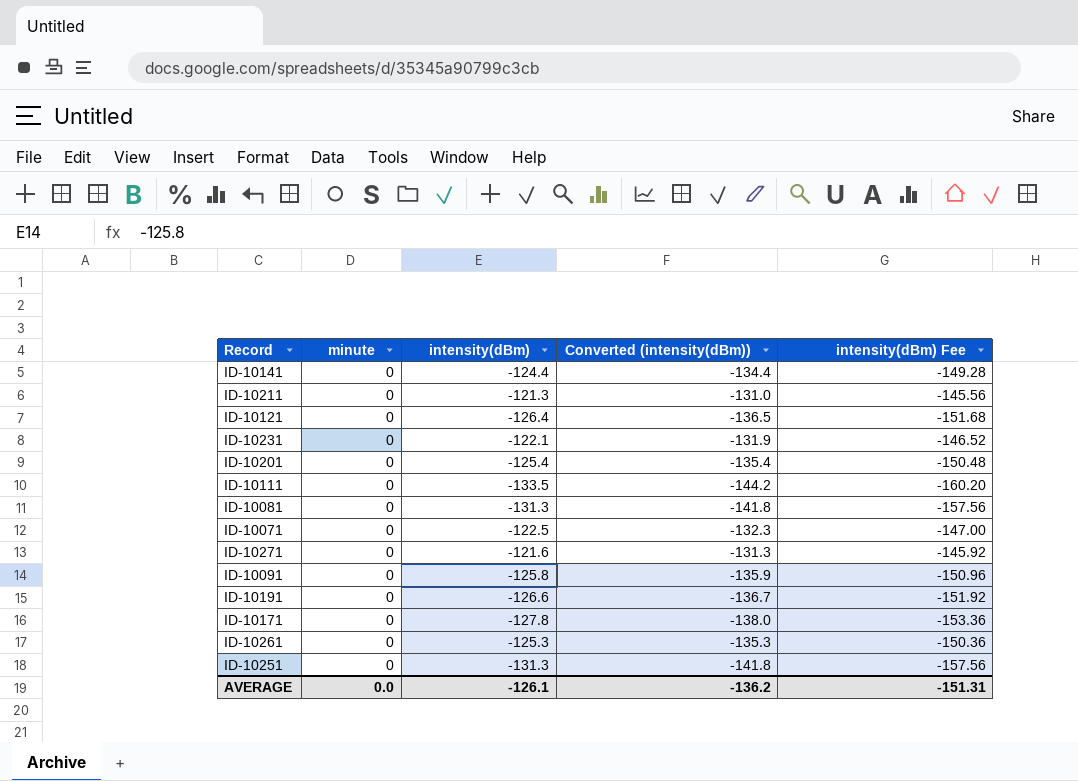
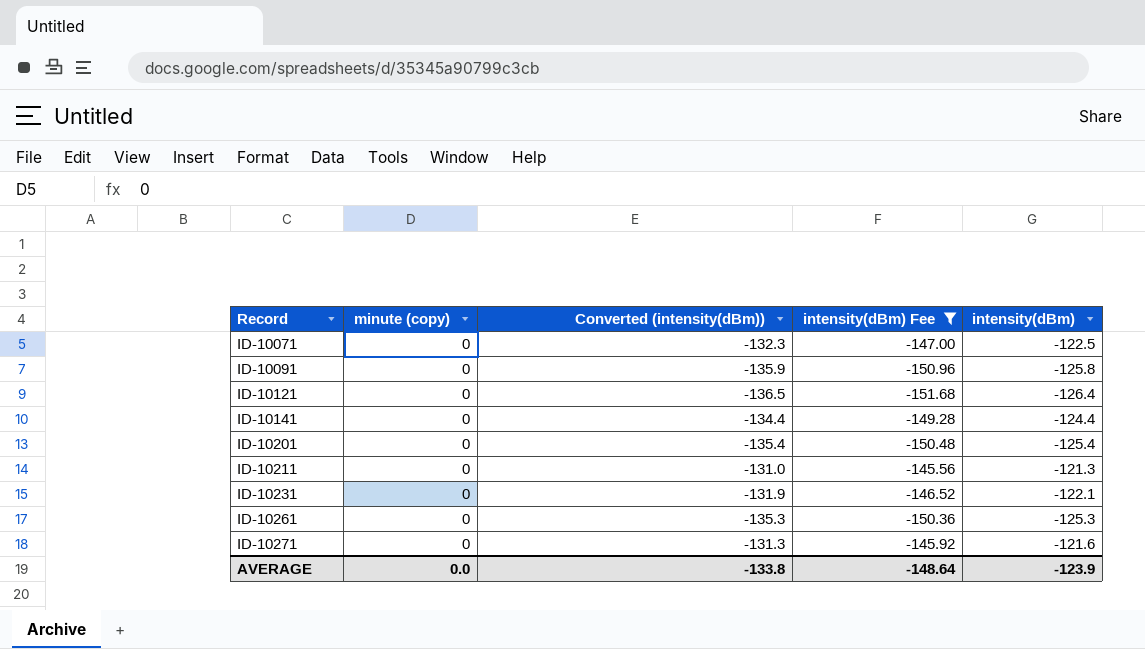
filter: none -> intensity(dBm) Fee >= -151.68
row order: none -> Record ascending
column name: minute -> minute (copy)
column intensity(dBm) | position: 3 -> 5
AVERAGE | Converted (intensity(dBm)): -136.2 -> -133.8
AVERAGE | intensity(dBm) Fee: -151.31 -> -148.64
AVERAGE | intensity(dBm): -126.1 -> -123.9

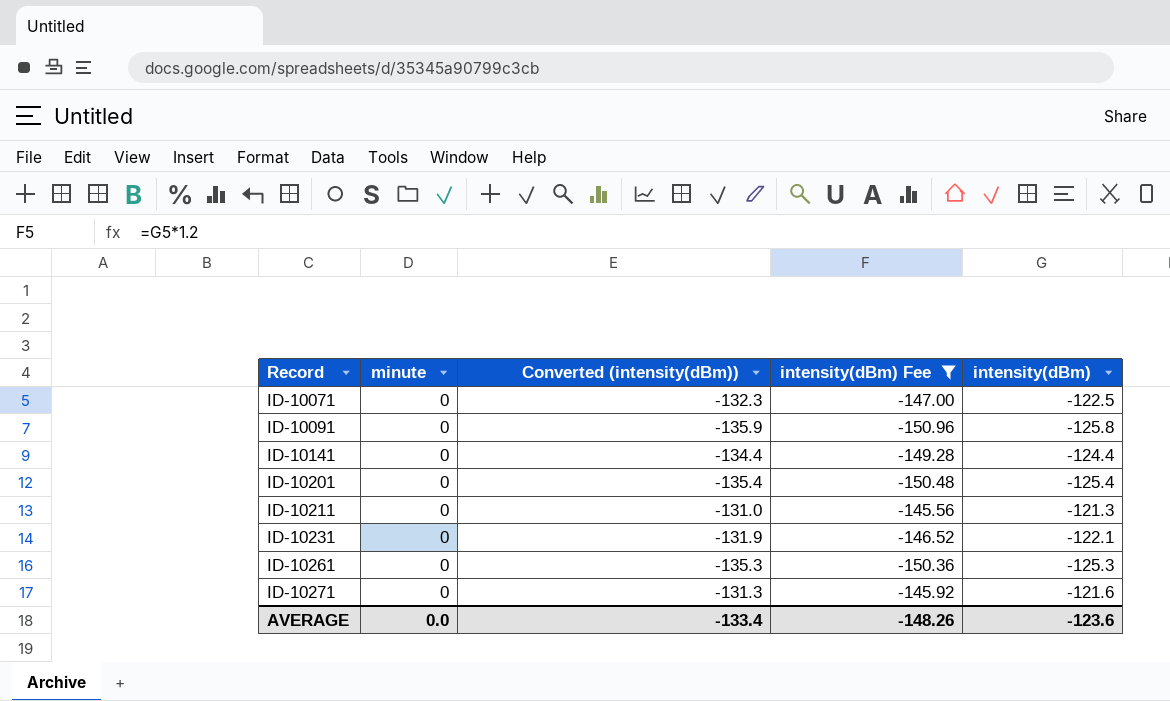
column name: minute (copy) -> minute
row ID-10121: 0 | -136.5 | -151.68 | -126.4 -> none
AVERAGE | Converted (intensity(dBm)): -133.8 -> -133.4
AVERAGE | intensity(dBm) Fee: -148.64 -> -148.26
AVERAGE | intensity(dBm): -123.9 -> -123.6

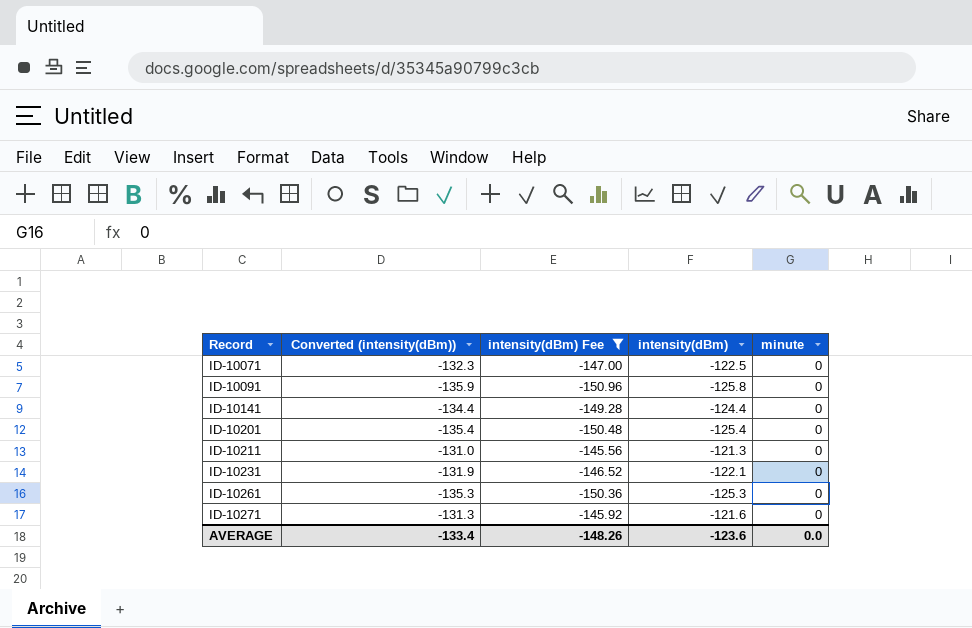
column minute | position: 2 -> 5

